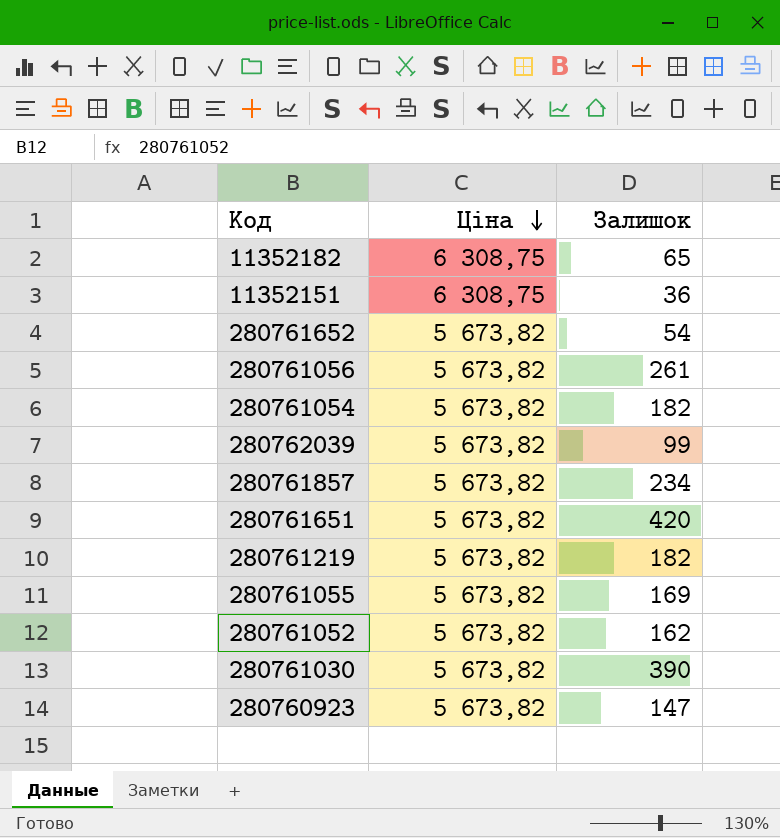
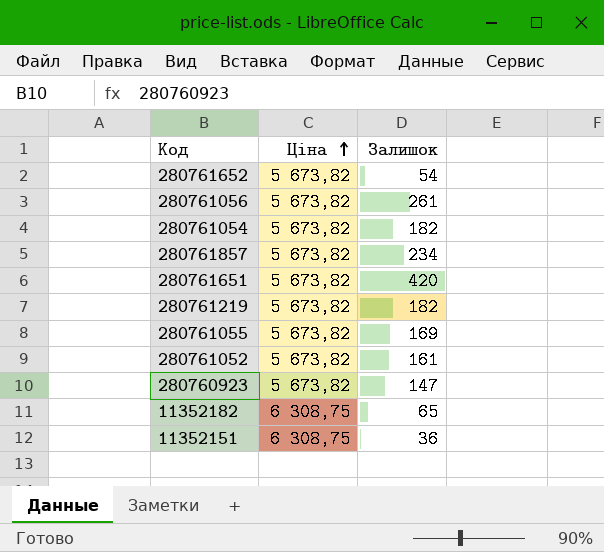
row order: Ціна descending -> Ціна ascending
row 280762039: 5 673,82 | 99 -> none
row 280761030: 5 673,82 | 390 -> none
280761052 | Залишок: 162 -> 161

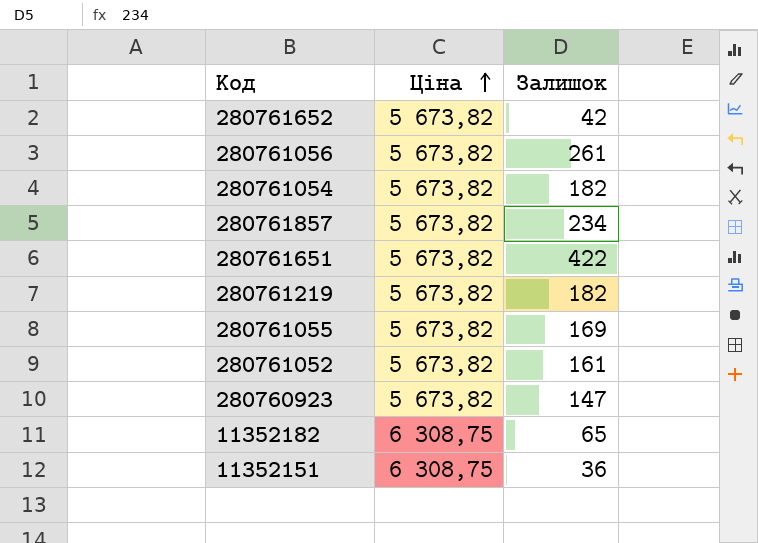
280761652 | Залишок: 54 -> 42
280761651 | Залишок: 420 -> 422

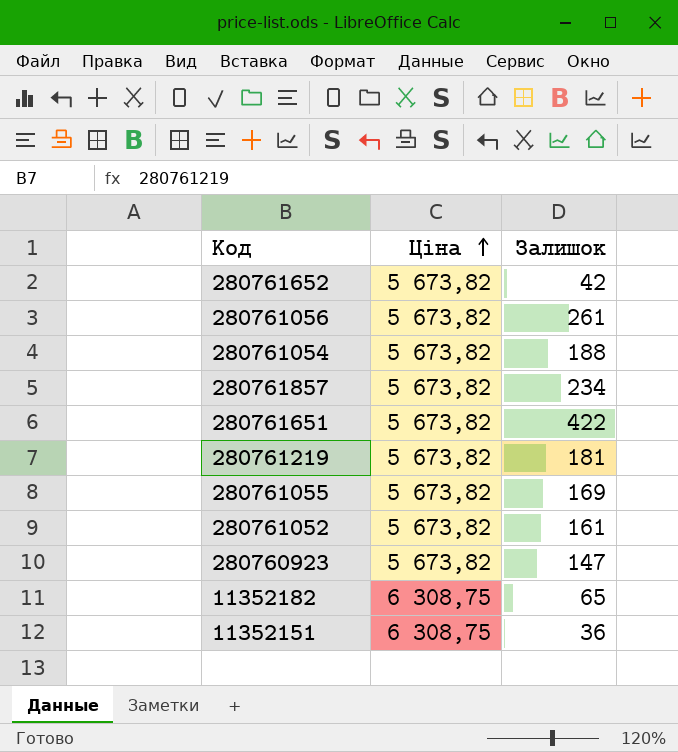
280761054 | Залишок: 182 -> 188
280761219 | Залишок: 182 -> 181

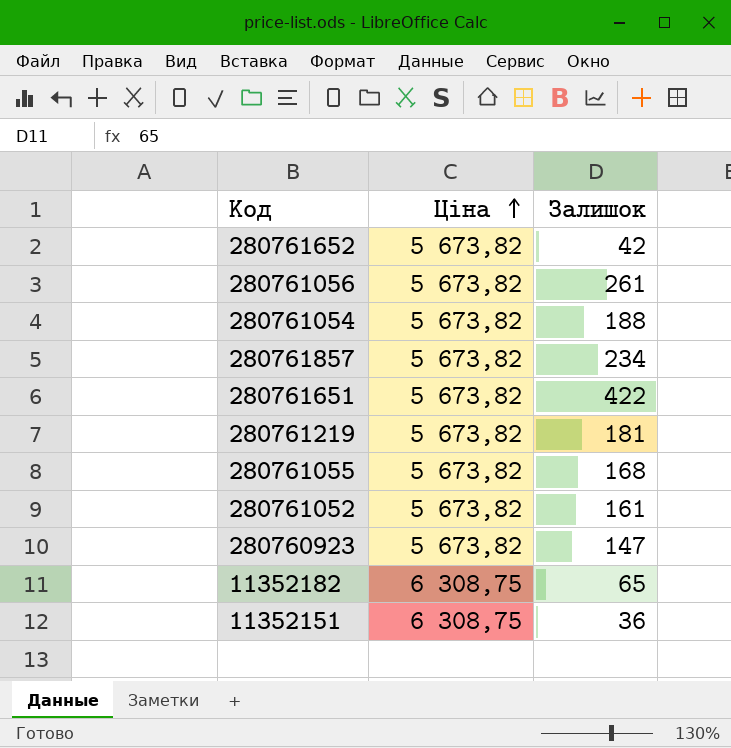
280761055 | Залишок: 169 -> 168

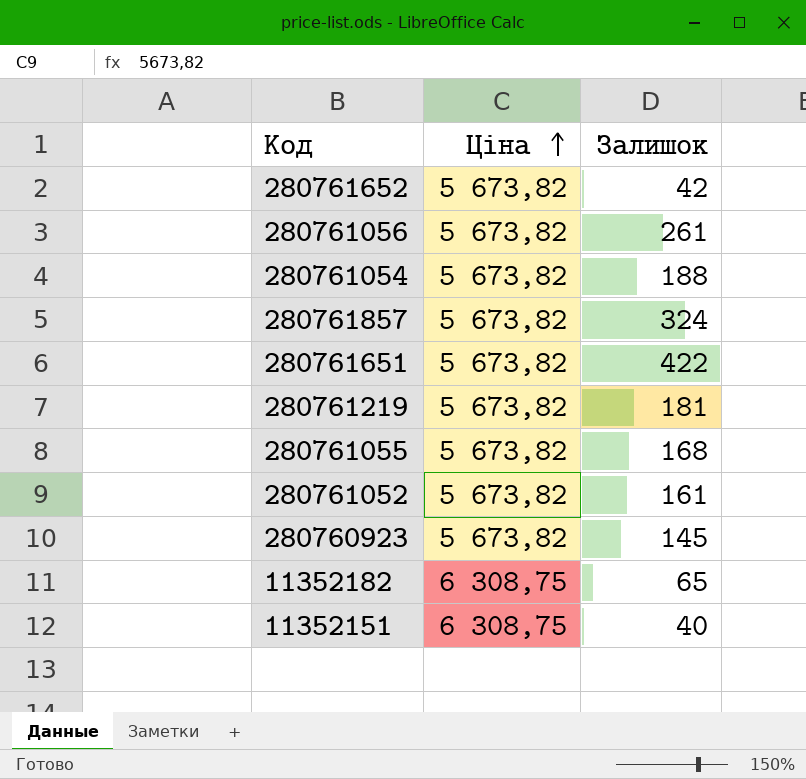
280761857 | Залишок: 234 -> 324
280760923 | Залишок: 147 -> 145
11352151 | Залишок: 36 -> 40

